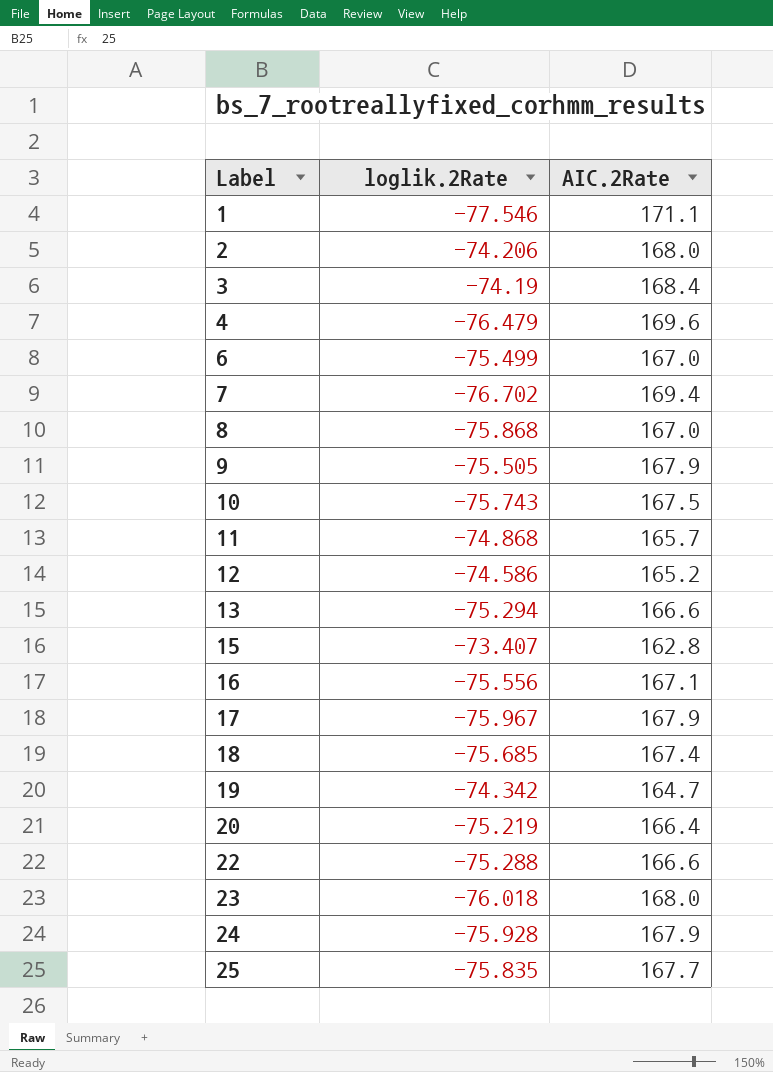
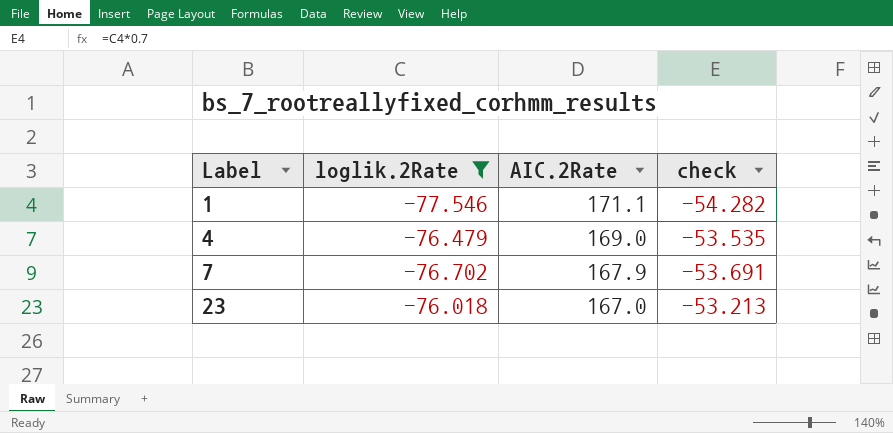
filter: none -> loglik.2Rate <= -76.018
column check | formula: none -> [loglik.2Rate] * 0.7
4 | AIC.2Rate: 169.6 -> 169.0
7 | AIC.2Rate: 169.4 -> 167.9
23 | AIC.2Rate: 168.0 -> 167.0

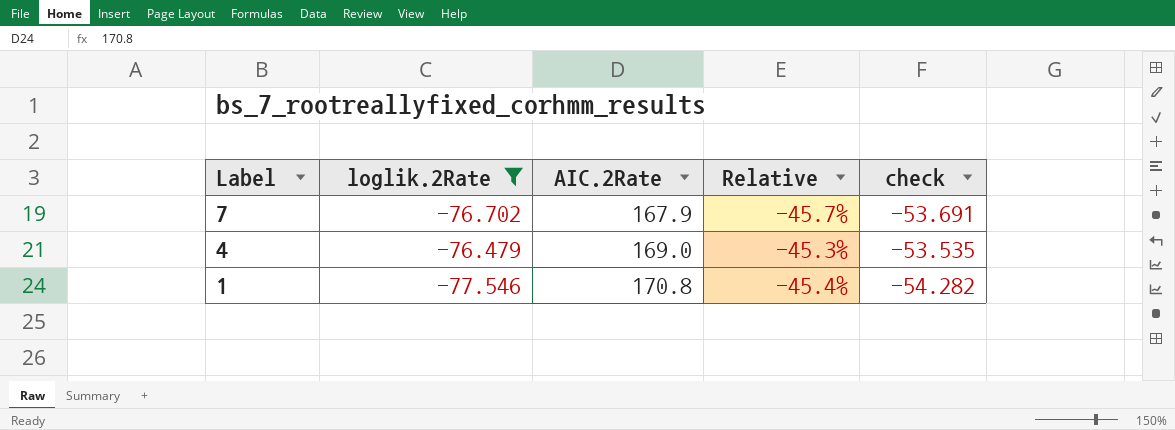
row order: Label ascending -> Label descending
column Relative | formula: none -> [loglik.2Rate] / [AIC.2Rate]
row 23: -76.018 | 167.0 | -53.213 -> none
1 | AIC.2Rate: 171.1 -> 170.8

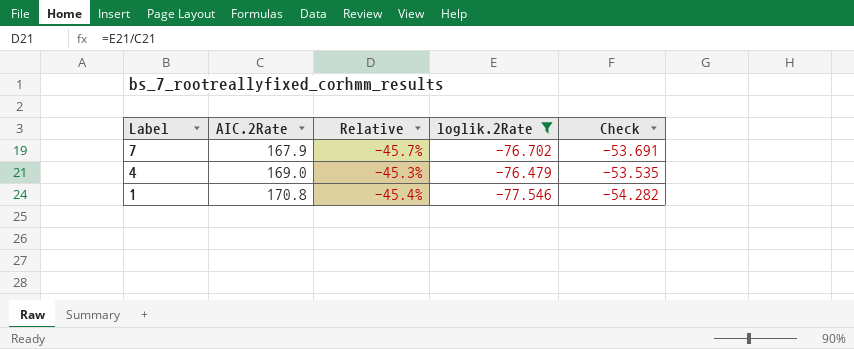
column loglik.2Rate | position: 2 -> 4
column name: check -> Check

